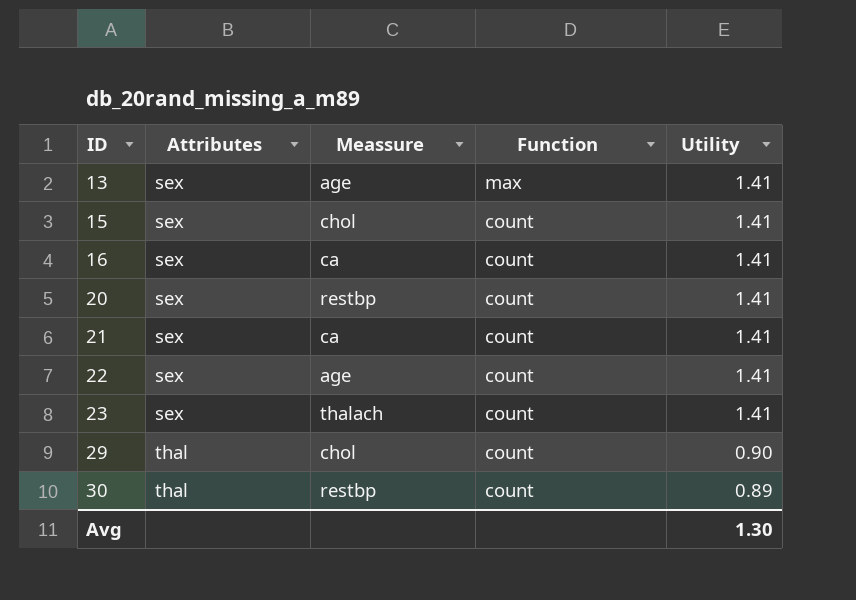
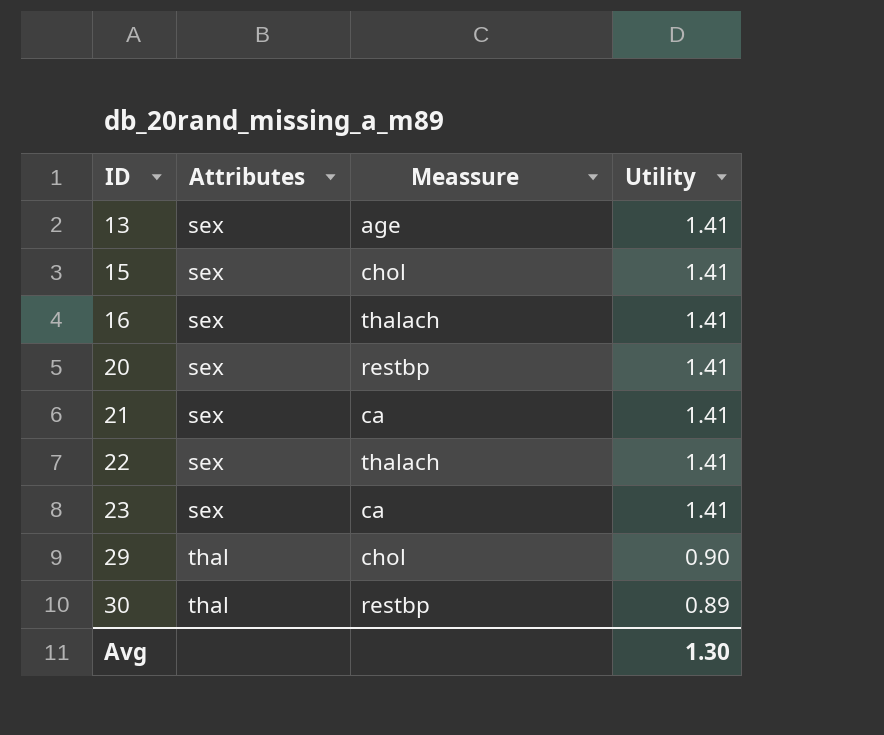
column Function | position: 4 -> none
16 | Meassure: ca -> thalach
22 | Meassure: age -> thalach
23 | Meassure: thalach -> ca

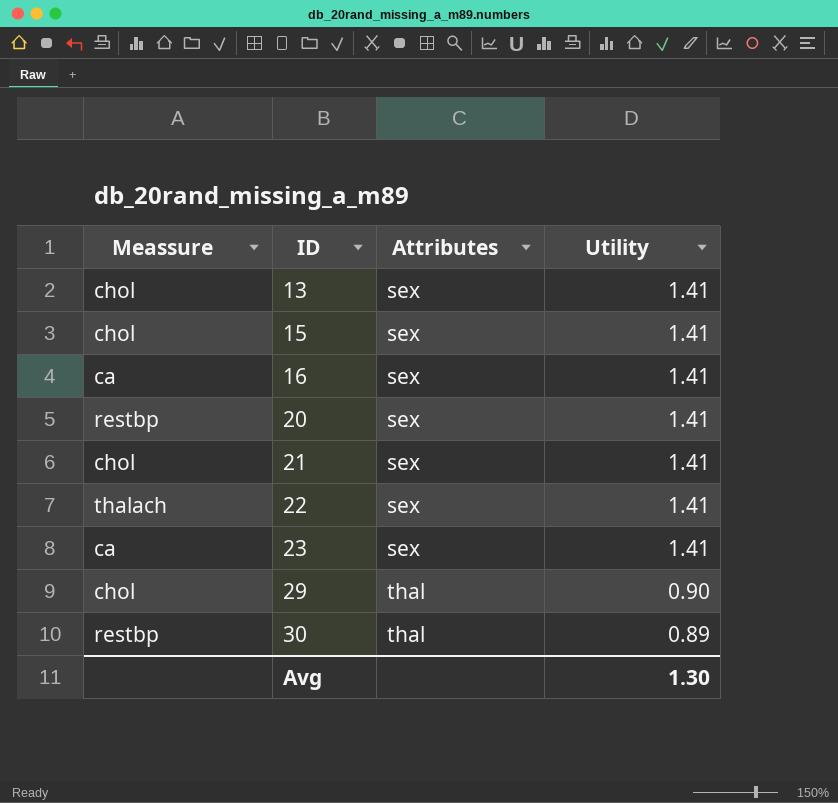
column Meassure | position: 3 -> 1
13 | Meassure: age -> chol
16 | Meassure: thalach -> ca
21 | Meassure: ca -> chol

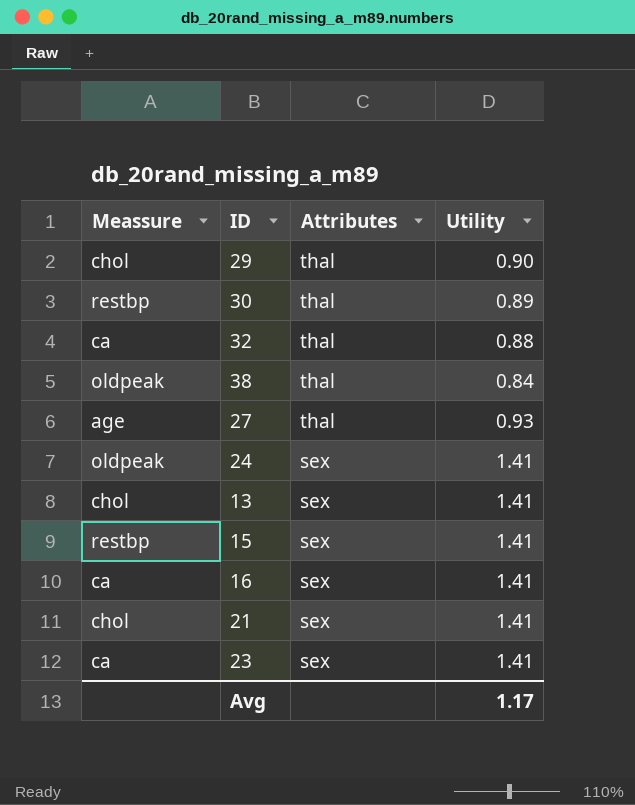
row order: ID ascending -> Attributes descending
row 20: restbp | sex | 1.41 -> none
row 22: thalach | sex | 1.41 -> none
row 32: none -> ca | thal | 0.88
row 38: none -> oldpeak | thal | 0.84
row 27: none -> age | thal | 0.93
row 24: none -> oldpeak | sex | 1.41
15 | Meassure: chol -> restbp
Avg | Utility: 1.30 -> 1.17

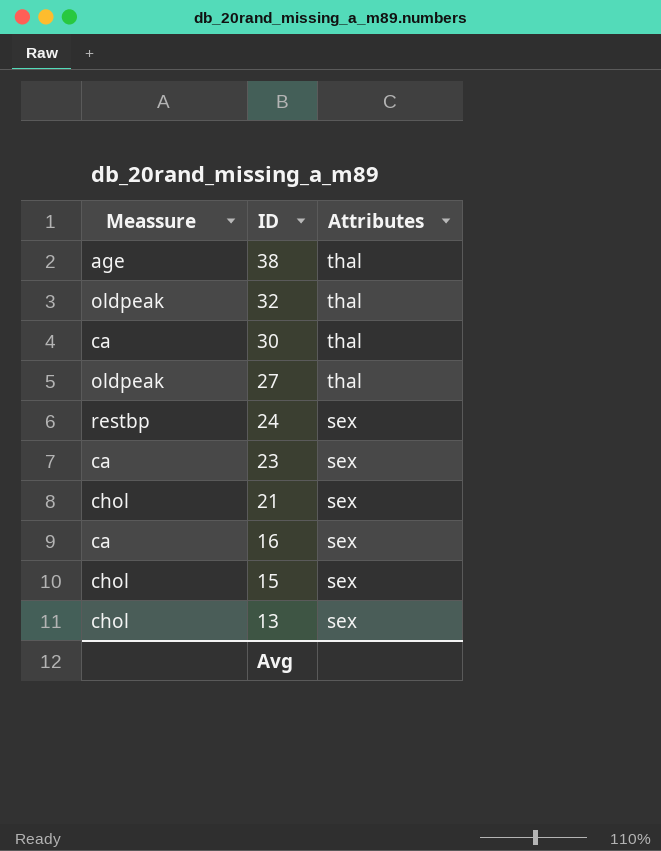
row order: Attributes descending -> ID descending
column Utility | position: 4 -> none
row 29: chol | thal | 0.90 -> none
38 | Meassure: oldpeak -> age
32 | Meassure: ca -> oldpeak
30 | Meassure: restbp -> ca
27 | Meassure: age -> oldpeak
24 | Meassure: oldpeak -> restbp
15 | Meassure: restbp -> chol

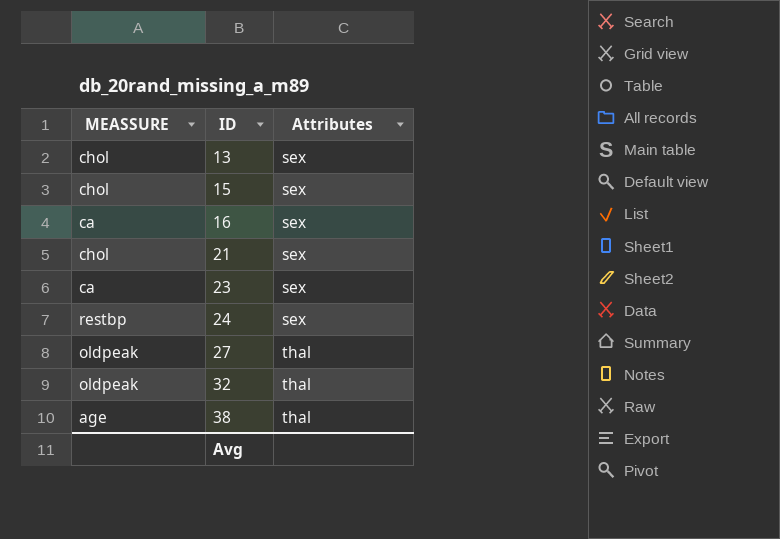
row order: ID descending -> ID ascending
column name: Meassure -> MEASSURE
row 30: ca | thal -> none

